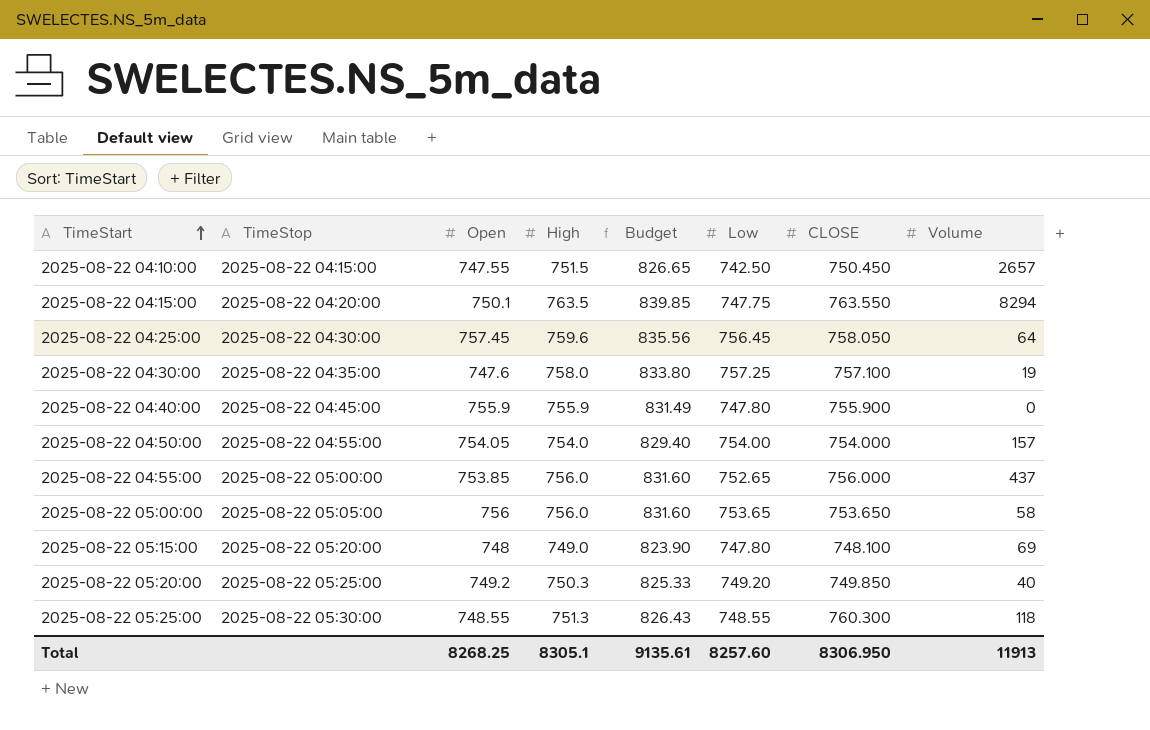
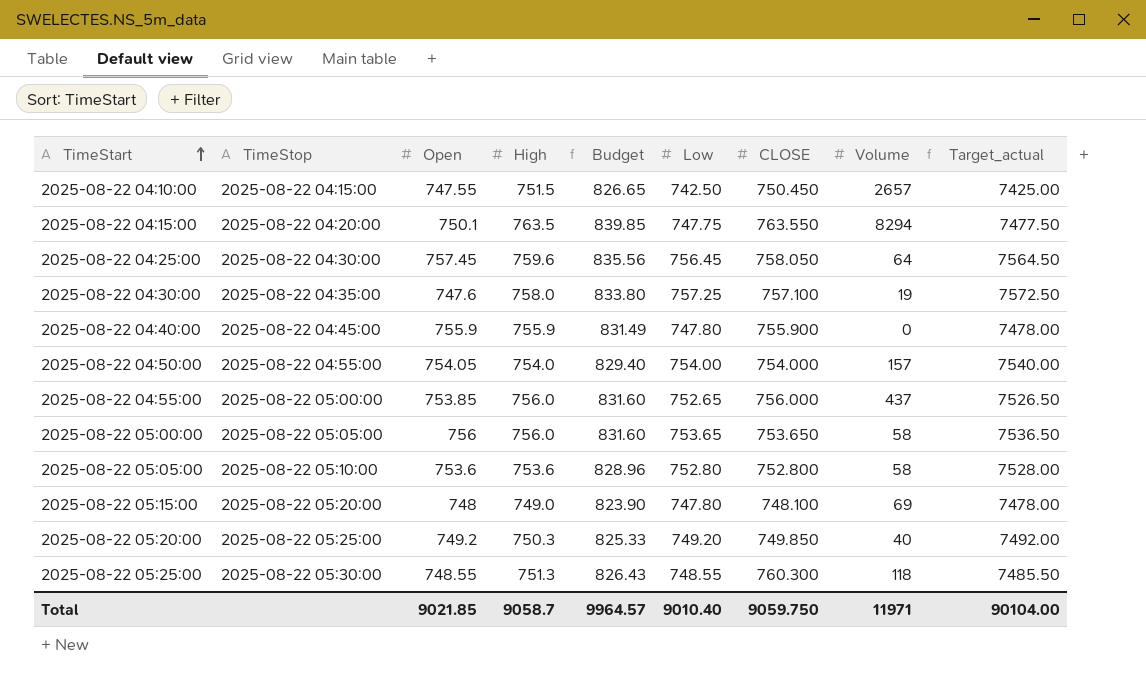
column Target_actual | formula: none -> [Low] * 10
row 2025-08-22 05:05:00: none -> 2025-08-22 05:10:00 | 753.6 | 753.6 | 828.96 | 752.80 | 752.800 | 58 | 7528.00
Total | Open: 8268.25 -> 9021.85
Total | High: 8305.1 -> 9058.7
Total | Budget: 9135.61 -> 9964.57
Total | Low: 8257.60 -> 9010.40
Total | CLOSE: 8306.950 -> 9059.750
Total | Volume: 11913 -> 11971

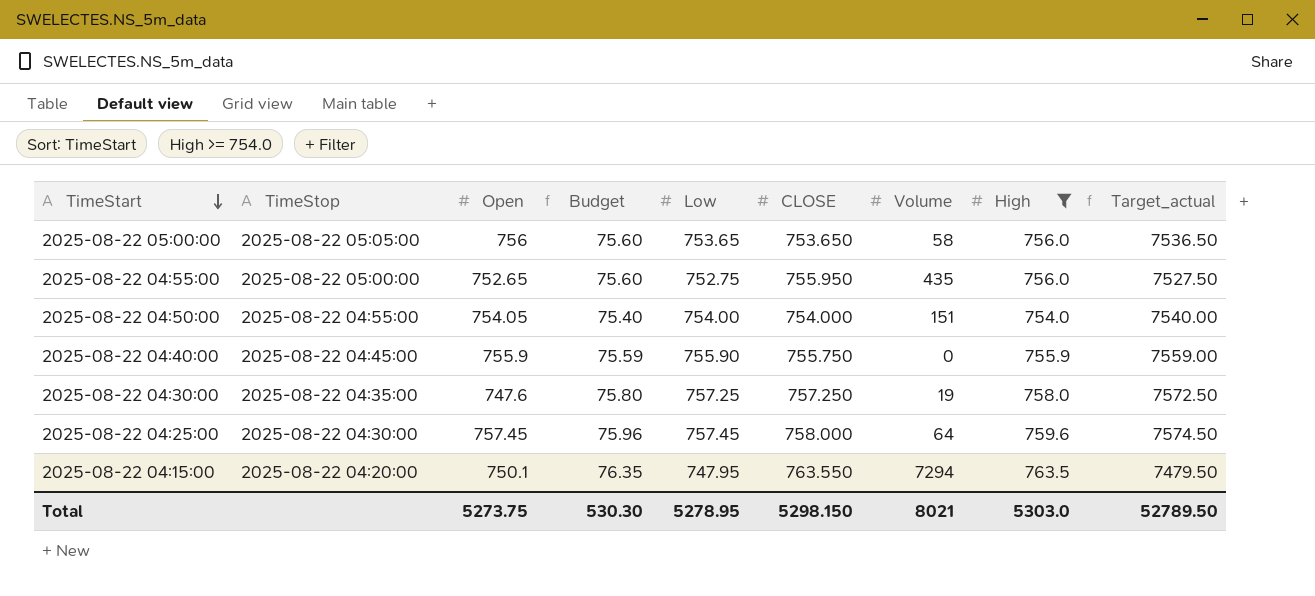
filter: none -> High >= 754.0
row order: TimeStart ascending -> TimeStart descending
column Budget | formula: [High] * 1.1 -> [High] * 0.1
column High | position: 4 -> 8
2025-08-22 04:55:00 | Open: 753.85 -> 752.65
2025-08-22 04:55:00 | Low: 752.65 -> 752.75
2025-08-22 04:55:00 | CLOSE: 756.000 -> 755.950
2025-08-22 04:55:00 | Volume: 437 -> 435
2025-08-22 04:55:00 | Target_actual: 7526.50 -> 7527.50
2025-08-22 04:50:00 | Volume: 157 -> 151
2025-08-22 04:40:00 | Low: 747.80 -> 755.90
2025-08-22 04:40:00 | CLOSE: 755.900 -> 755.750
2025-08-22 04:40:00 | Target_actual: 7478.00 -> 7559.00
2025-08-22 04:30:00 | CLOSE: 757.100 -> 757.250
2025-08-22 04:25:00 | Low: 756.45 -> 757.45
2025-08-22 04:25:00 | CLOSE: 758.050 -> 758.000
2025-08-22 04:25:00 | Target_actual: 7564.50 -> 7574.50
2025-08-22 04:15:00 | Low: 747.75 -> 747.95
2025-08-22 04:15:00 | Volume: 8294 -> 7294
2025-08-22 04:15:00 | Target_actual: 7477.50 -> 7479.50
Total | Open: 9021.85 -> 5273.75
Total | Budget: 9964.57 -> 530.30
Total | Low: 9010.40 -> 5278.95
Total | CLOSE: 9059.750 -> 5298.150
Total | Volume: 11971 -> 8021
Total | High: 9058.7 -> 5303.0
Total | Target_actual: 90104.00 -> 52789.50

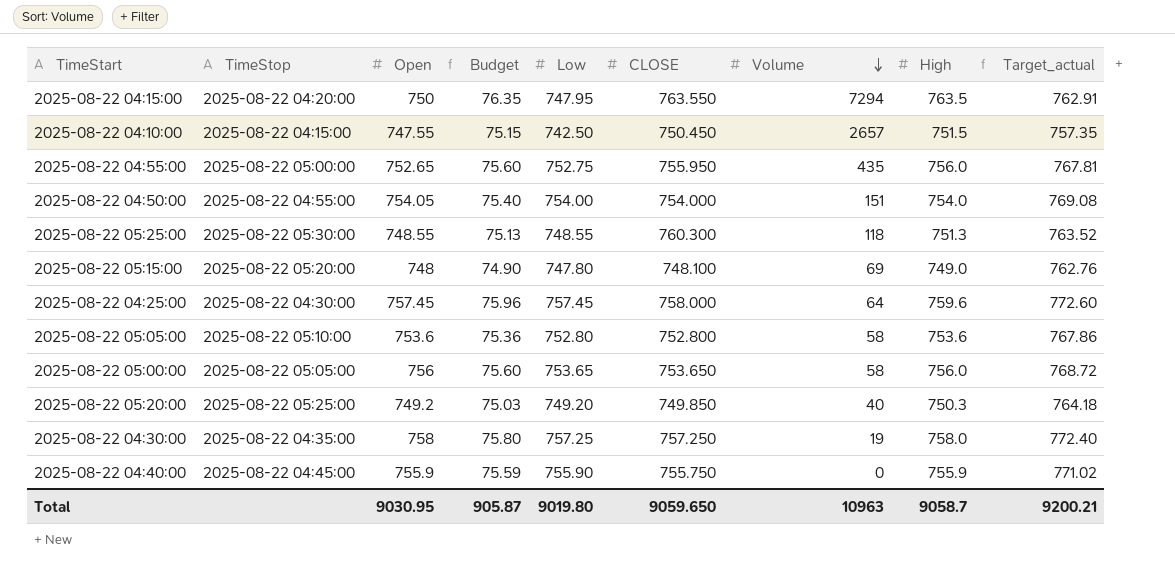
filter: High >= 754.0 -> none
row order: TimeStart descending -> Volume descending
column Target_actual | formula: [Low] * 10 -> [Low] * 1.02
2025-08-22 04:15:00 | Open: 750.1 -> 750
2025-08-22 04:30:00 | Open: 747.6 -> 758
Total | Open: 5273.75 -> 9030.95
Total | Budget: 530.30 -> 905.87
Total | Low: 5278.95 -> 9019.80
Total | CLOSE: 5298.150 -> 9059.650
Total | Volume: 8021 -> 10963
Total | High: 5303.0 -> 9058.7
Total | Target_actual: 52789.50 -> 9200.21

